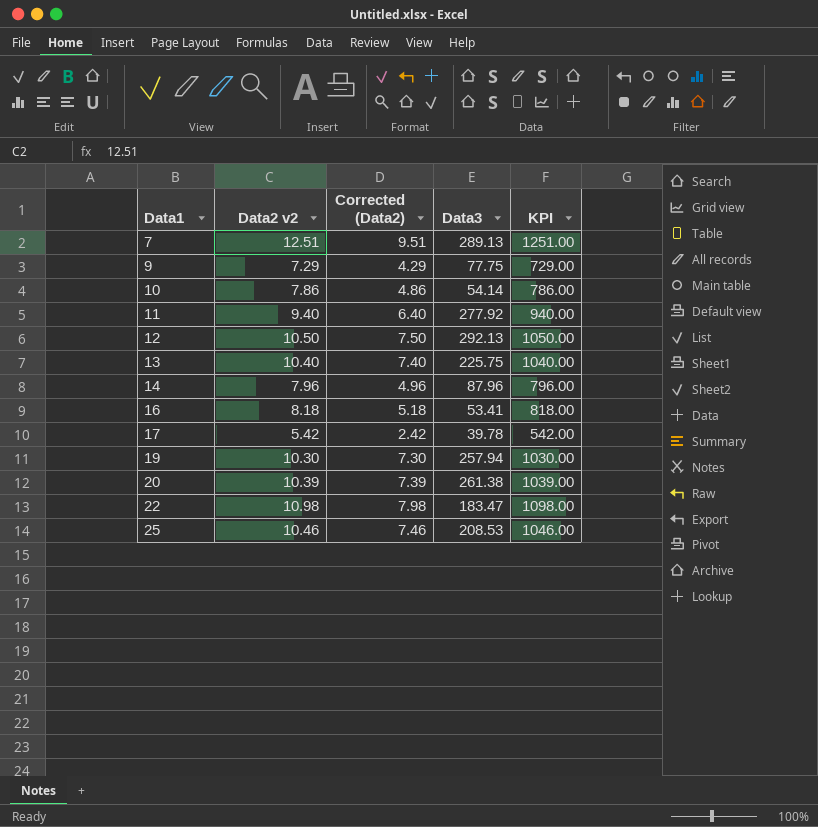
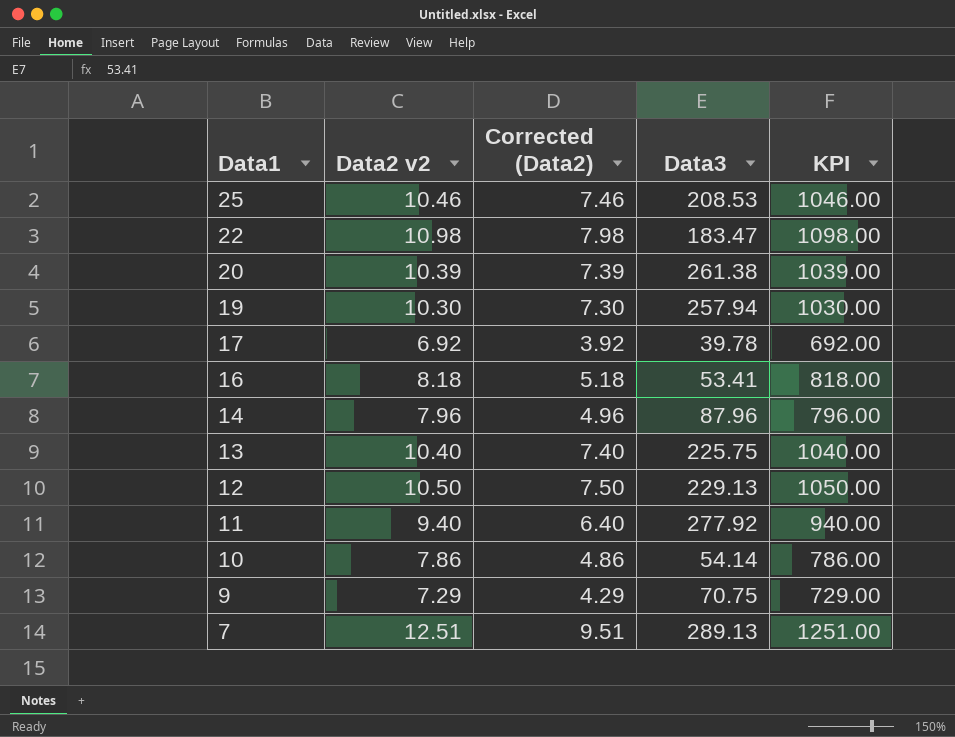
row order: Data1 ascending -> Data1 descending
17 | Data2 v2: 5.42 -> 6.92
17 | Corrected (Data2): 2.42 -> 3.92
17 | KPI: 542.00 -> 692.00
12 | Data3: 292.13 -> 229.13
9 | Data3: 77.75 -> 70.75

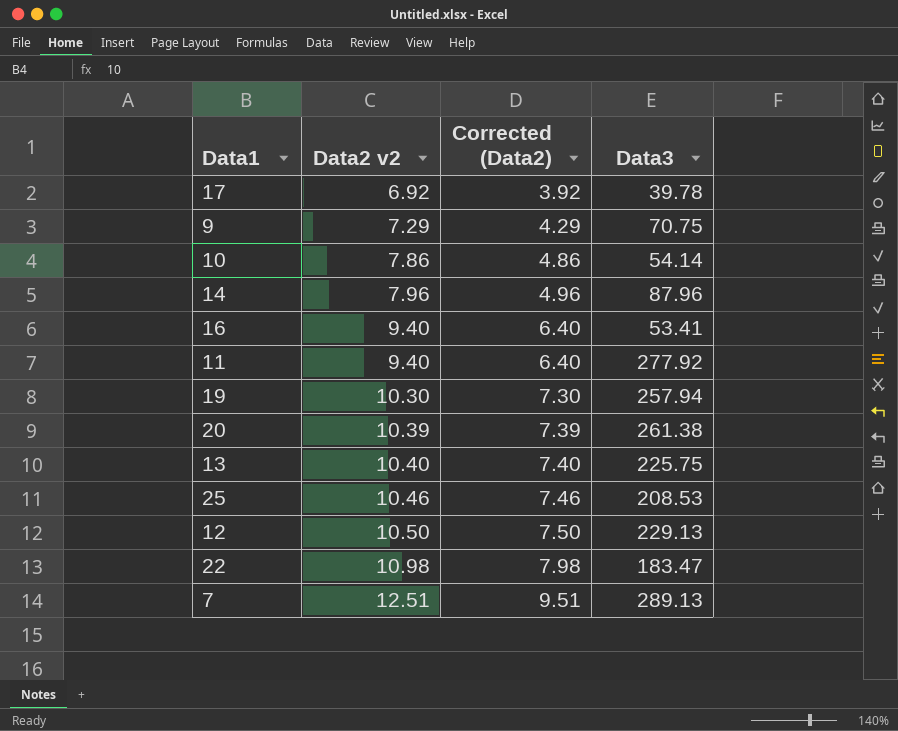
row order: Data1 descending -> Data2 v2 ascending
column KPI | formula: [Data2 v2] * 100 -> none
16 | Data2 v2: 8.18 -> 9.40
16 | Corrected (Data2): 5.18 -> 6.40

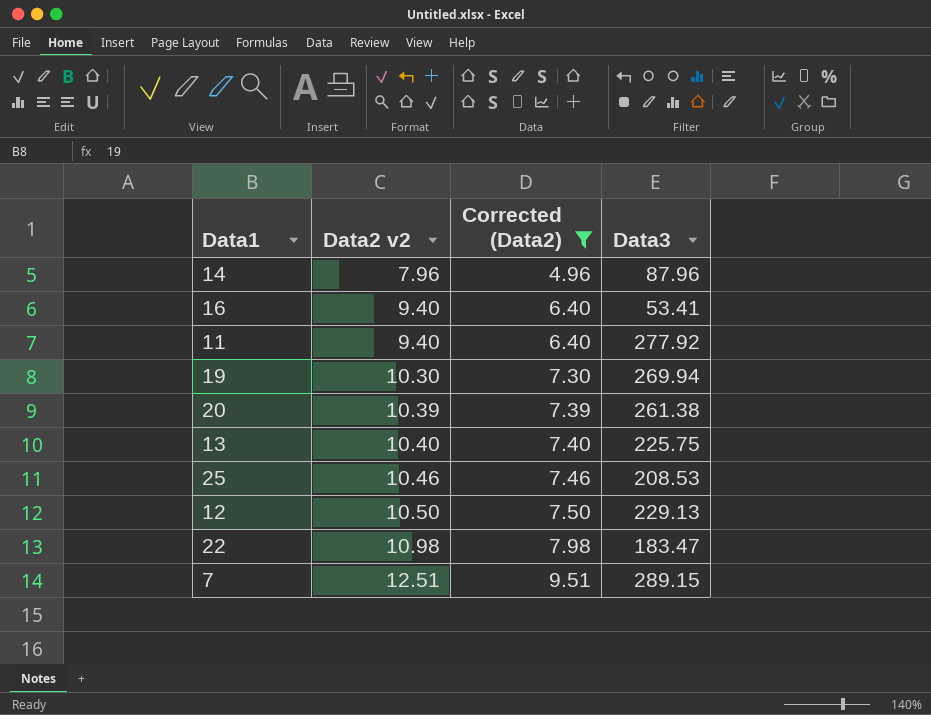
filter: none -> Corrected (Data2) >= 4.96
19 | Data3: 257.94 -> 269.94
7 | Data3: 289.13 -> 289.15

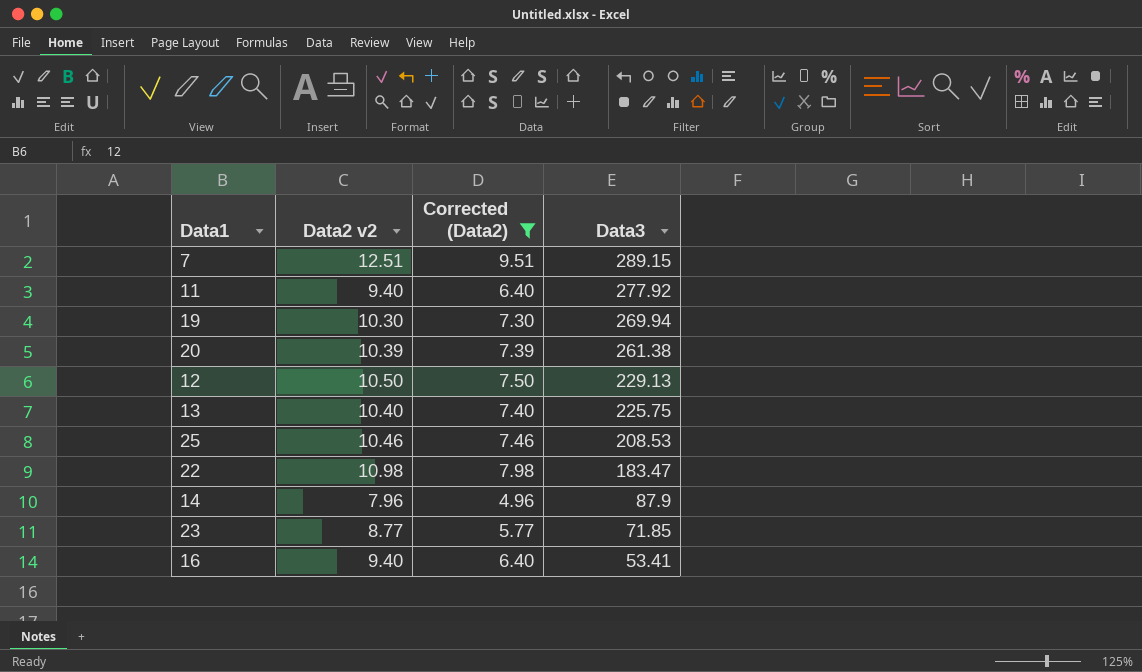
row order: Data2 v2 ascending -> Data3 descending
14 | Data3: 87.96 -> 87.9
row 23: none -> 8.77 | 5.77 | 71.85

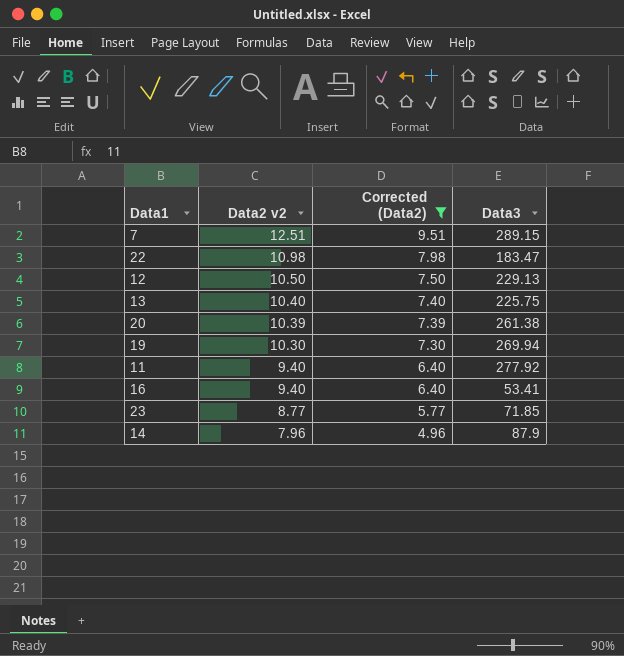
row order: Data3 descending -> Data2 v2 descending
row 25: 10.46 | 7.46 | 208.53 -> none

